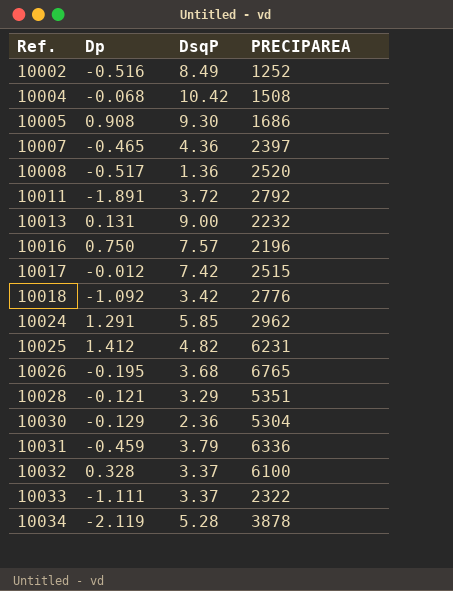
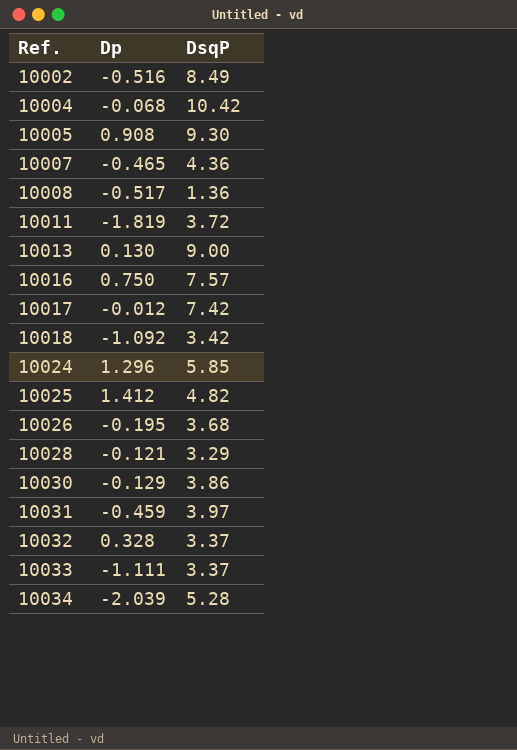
column PRECIPAREA | position: 4 -> none
10011 | Dp: -1.891 -> -1.819
10013 | Dp: 0.131 -> 0.130
10024 | Dp: 1.291 -> 1.296
10030 | DsqP: 2.36 -> 3.86
10031 | DsqP: 3.79 -> 3.97
10034 | Dp: -2.119 -> -2.039

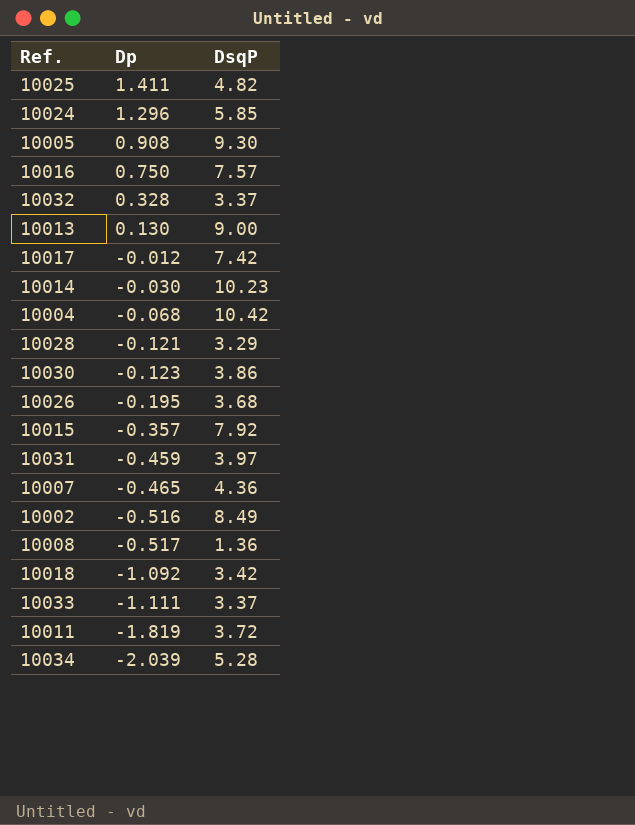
row order: Ref. ascending -> Dp descending
10025 | Dp: 1.412 -> 1.411
row 10014: none -> -0.030 | 10.23
10030 | Dp: -0.129 -> -0.123
row 10015: none -> -0.357 | 7.92

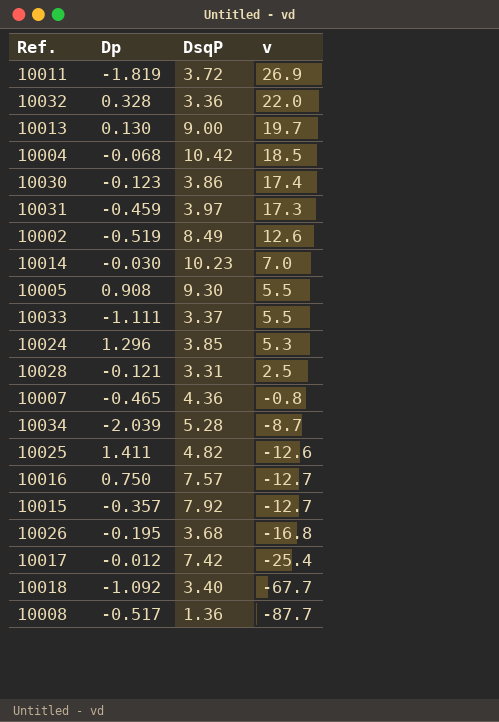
row order: Dp descending -> v descending
column v | position: none -> 4
10032 | DsqP: 3.37 -> 3.36
10002 | Dp: -0.516 -> -0.519
10024 | DsqP: 5.85 -> 3.85
10028 | DsqP: 3.29 -> 3.31
10018 | DsqP: 3.42 -> 3.40

